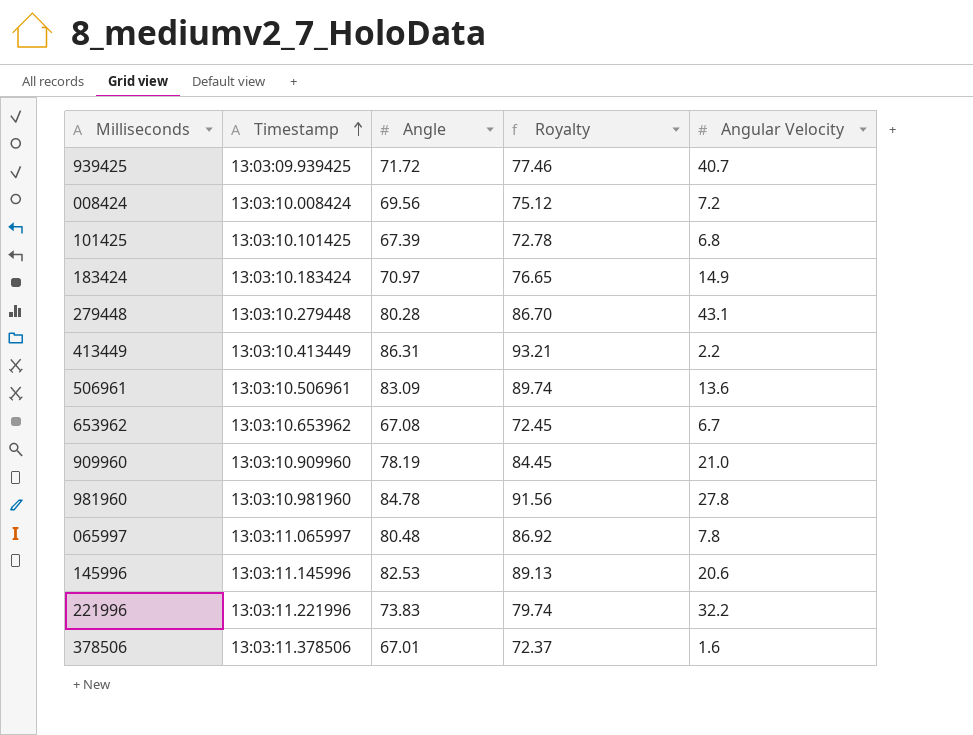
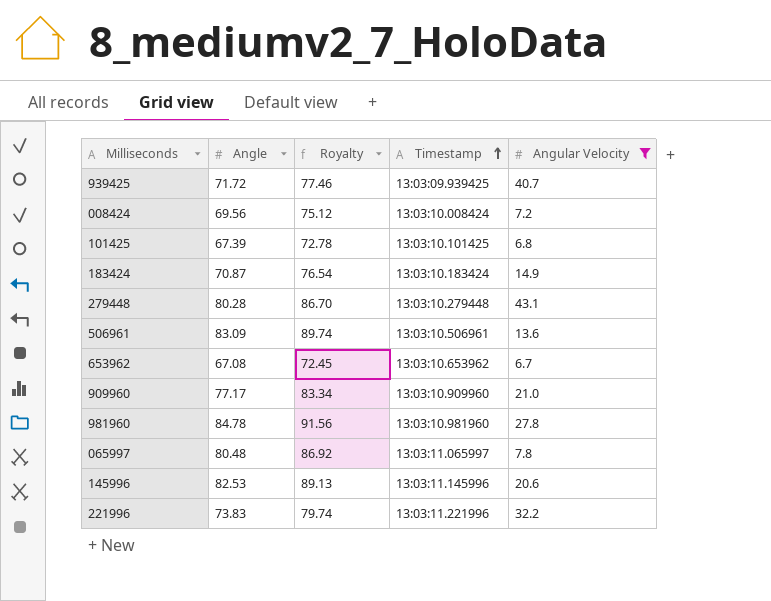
filter: none -> Angular Velocity >= 6.7
column Timestamp | position: 2 -> 4
183424 | Angle: 70.97 -> 70.87
183424 | Royalty: 76.65 -> 76.54
909960 | Angle: 78.19 -> 77.17
909960 | Royalty: 84.45 -> 83.34

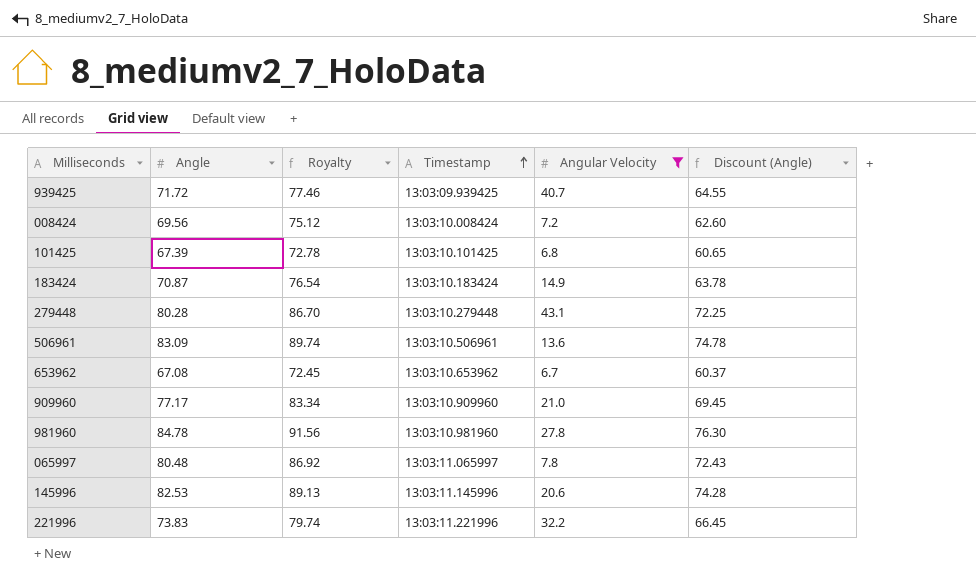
column Discount (Angle) | formula: none -> [Angle] * 0.9

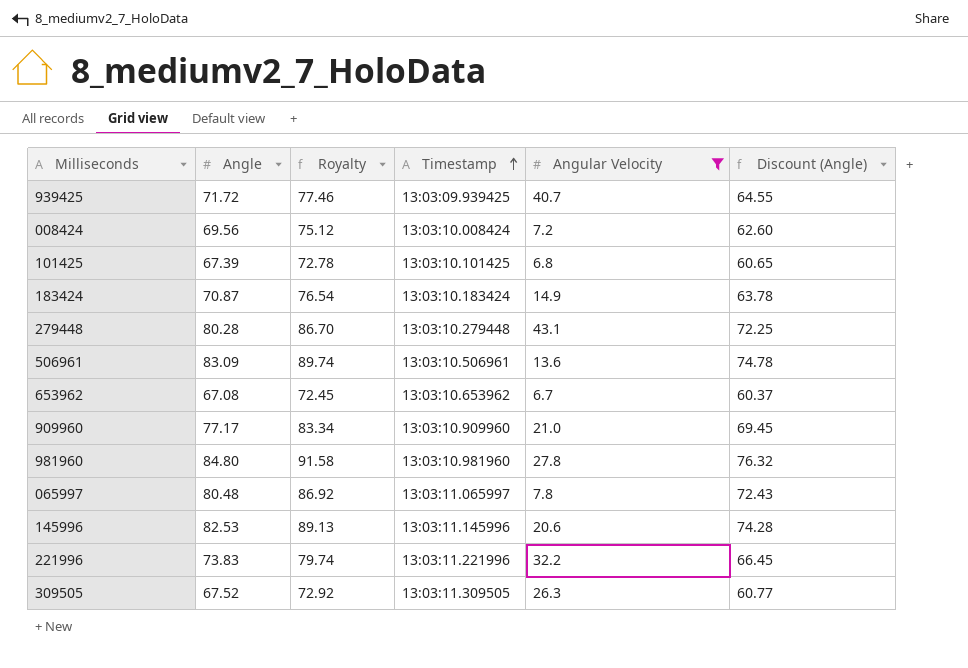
981960 | Angle: 84.78 -> 84.80
981960 | Royalty: 91.56 -> 91.58
981960 | Discount (Angle): 76.30 -> 76.32
row 309505: none -> 67.52 | 72.92 | 13:03:11.309505 | 26.3 | 60.77

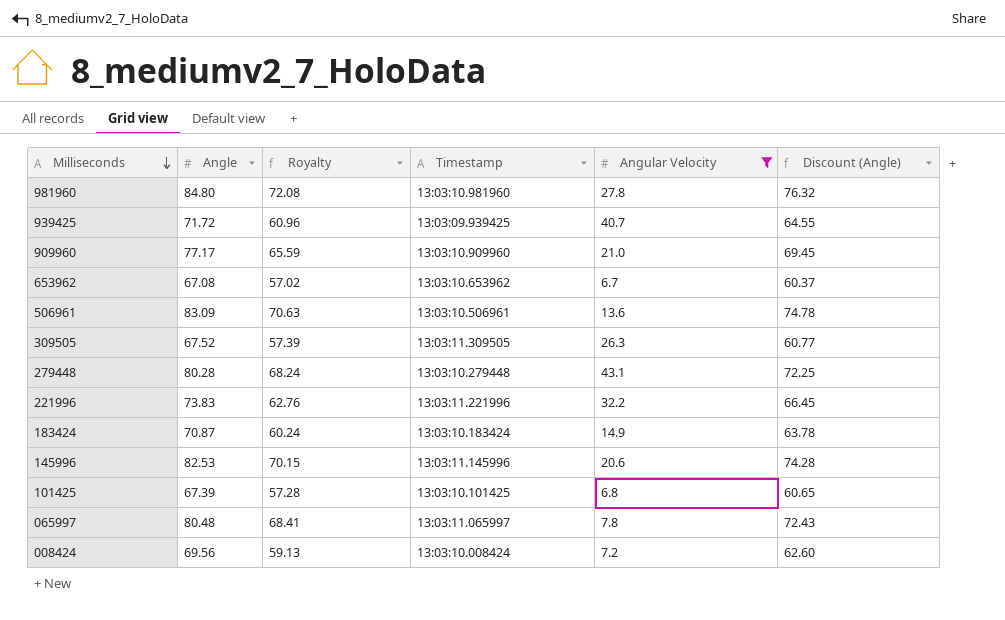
row order: Timestamp ascending -> Milliseconds descending
column Royalty | formula: [Angle] * 1.08 -> [Angle] * 0.85

